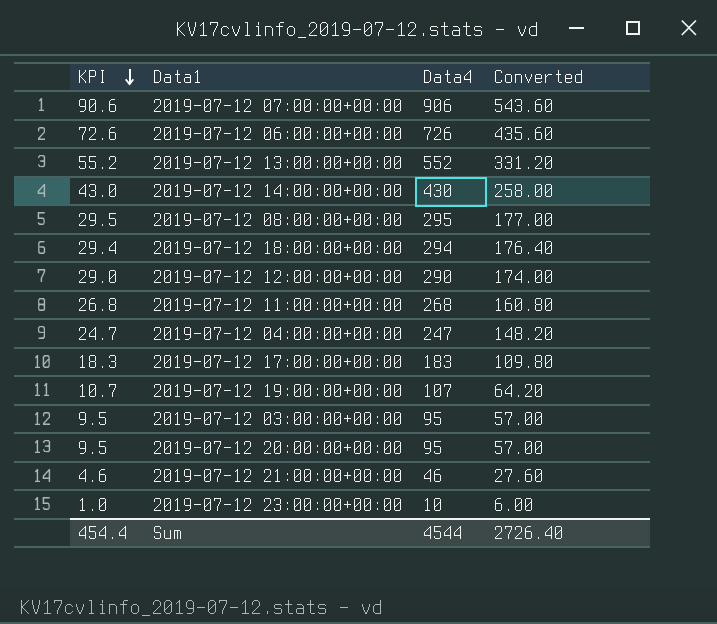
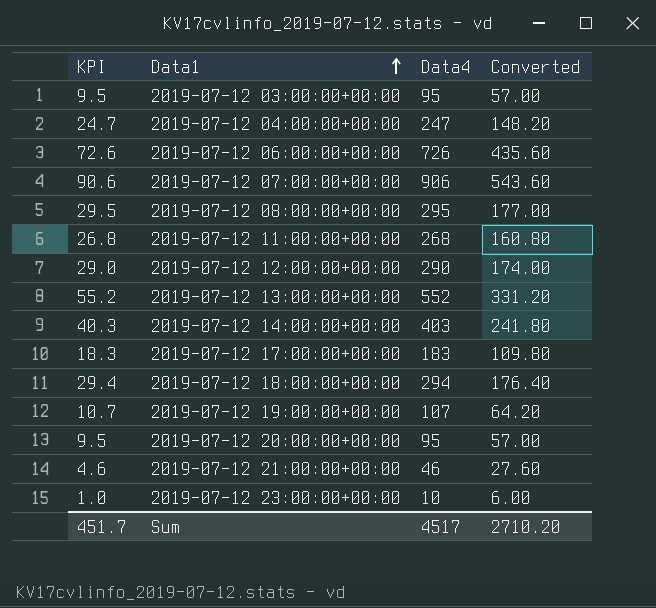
row order: KPI descending -> Data1 ascending
2019-07-12 14:00:00+00:00 | KPI: 43.0 -> 40.3
2019-07-12 14:00:00+00:00 | Data4: 430 -> 403
2019-07-12 14:00:00+00:00 | Converted: 258.00 -> 241.80
Sum | KPI: 454.4 -> 451.7
Sum | Data4: 4544 -> 4517
Sum | Converted: 2726.40 -> 2710.20

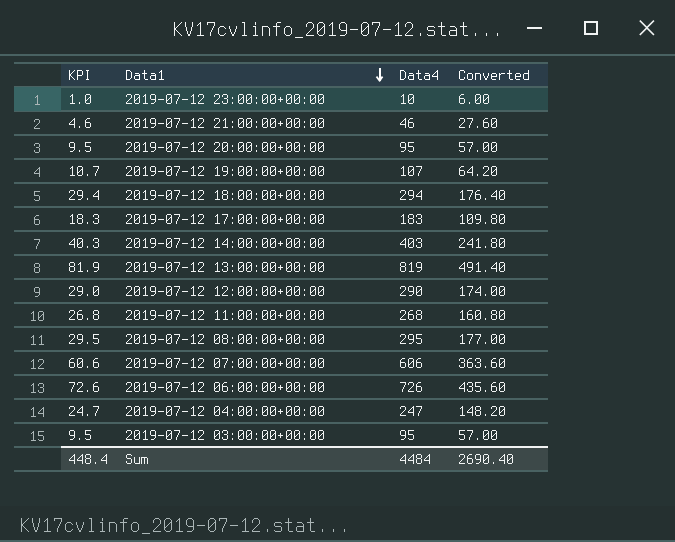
row order: Data1 ascending -> Data1 descending
2019-07-12 13:00:00+00:00 | KPI: 55.2 -> 81.9
2019-07-12 13:00:00+00:00 | Data4: 552 -> 819
2019-07-12 13:00:00+00:00 | Converted: 331.20 -> 491.40
2019-07-12 07:00:00+00:00 | KPI: 90.6 -> 60.6
2019-07-12 07:00:00+00:00 | Data4: 906 -> 606
2019-07-12 07:00:00+00:00 | Converted: 543.60 -> 363.60
Sum | KPI: 451.7 -> 448.4
Sum | Data4: 4517 -> 4484
Sum | Converted: 2710.20 -> 2690.40

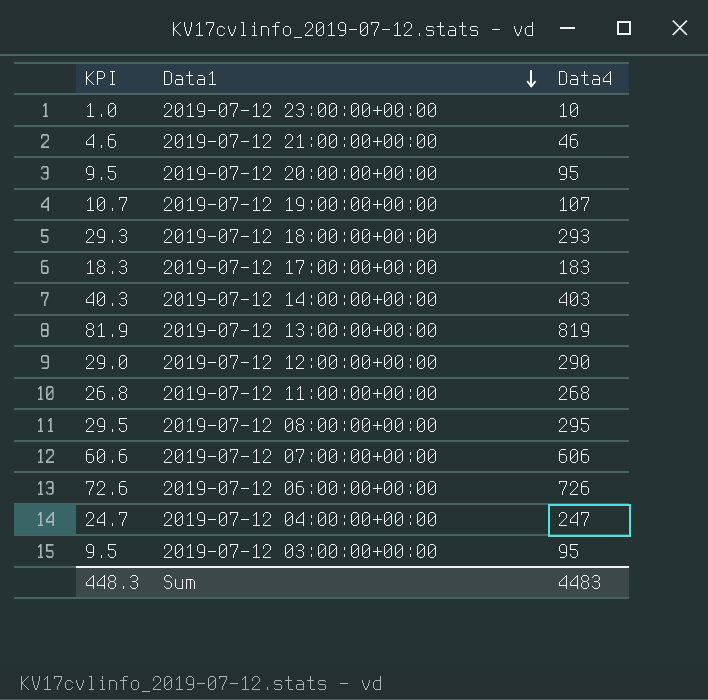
column Converted | formula: [Data4] * 0.6 -> none
2019-07-12 18:00:00+00:00 | KPI: 29.4 -> 29.3
2019-07-12 18:00:00+00:00 | Data4: 294 -> 293
Sum | KPI: 448.4 -> 448.3
Sum | Data4: 4484 -> 4483

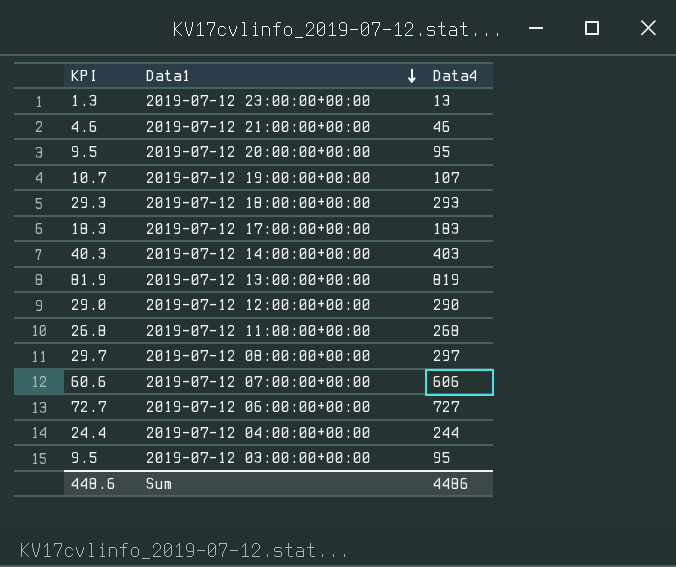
2019-07-12 23:00:00+00:00 | KPI: 1.0 -> 1.3
2019-07-12 23:00:00+00:00 | Data4: 10 -> 13
2019-07-12 08:00:00+00:00 | KPI: 29.5 -> 29.7
2019-07-12 08:00:00+00:00 | Data4: 295 -> 297
2019-07-12 06:00:00+00:00 | KPI: 72.6 -> 72.7
2019-07-12 06:00:00+00:00 | Data4: 726 -> 727
2019-07-12 04:00:00+00:00 | KPI: 24.7 -> 24.4
2019-07-12 04:00:00+00:00 | Data4: 247 -> 244
Sum | KPI: 448.3 -> 448.6
Sum | Data4: 4483 -> 4486

